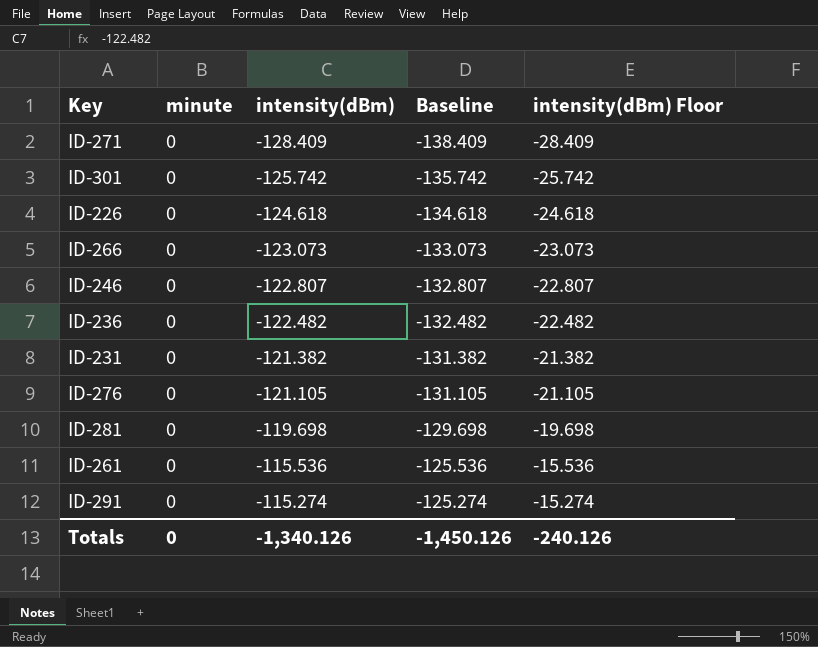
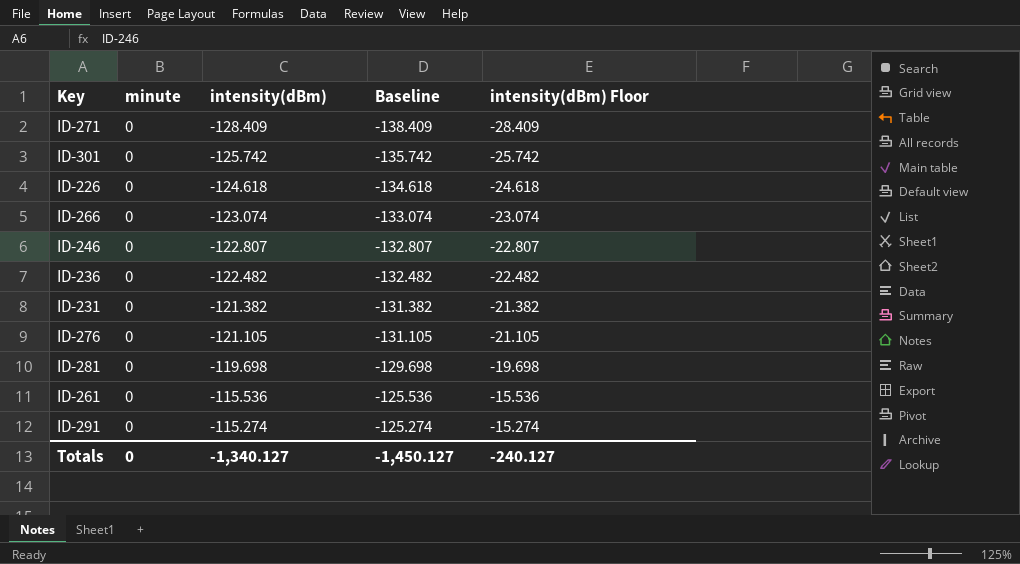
ID-266 | intensity(dBm): -123.073 -> -123.074
ID-266 | Baseline: -133.073 -> -133.074
ID-266 | intensity(dBm) Floor: -23.073 -> -23.074
Totals | intensity(dBm): -1,340.126 -> -1,340.127
Totals | Baseline: -1,450.126 -> -1,450.127
Totals | intensity(dBm) Floor: -240.126 -> -240.127

